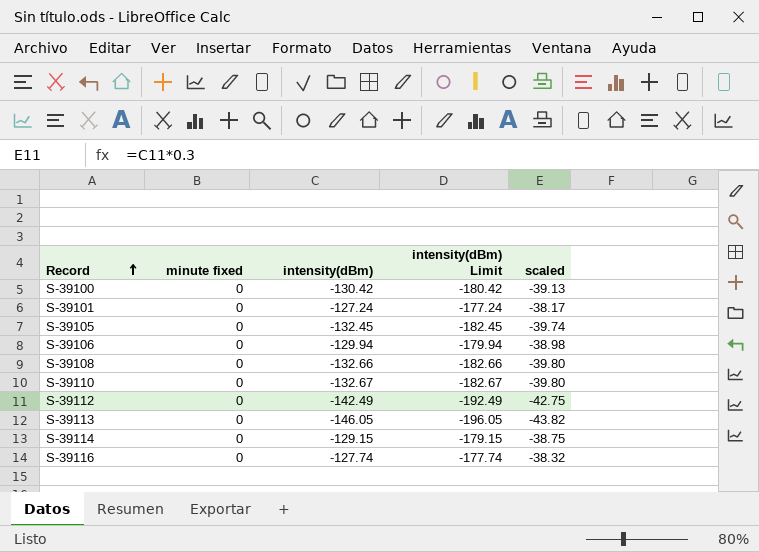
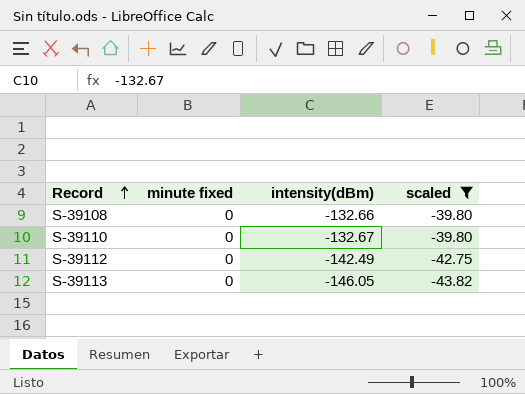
filter: none -> scaled <= -39.80
column intensity(dBm) Limit | formula: [intensity(dBm)] - 50 -> none

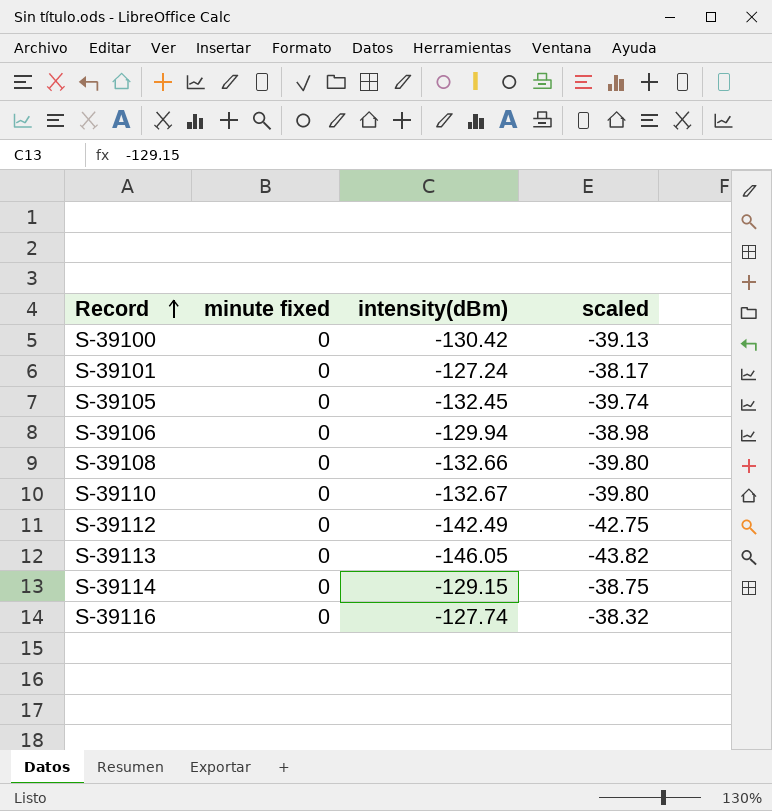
filter: scaled <= -39.80 -> none

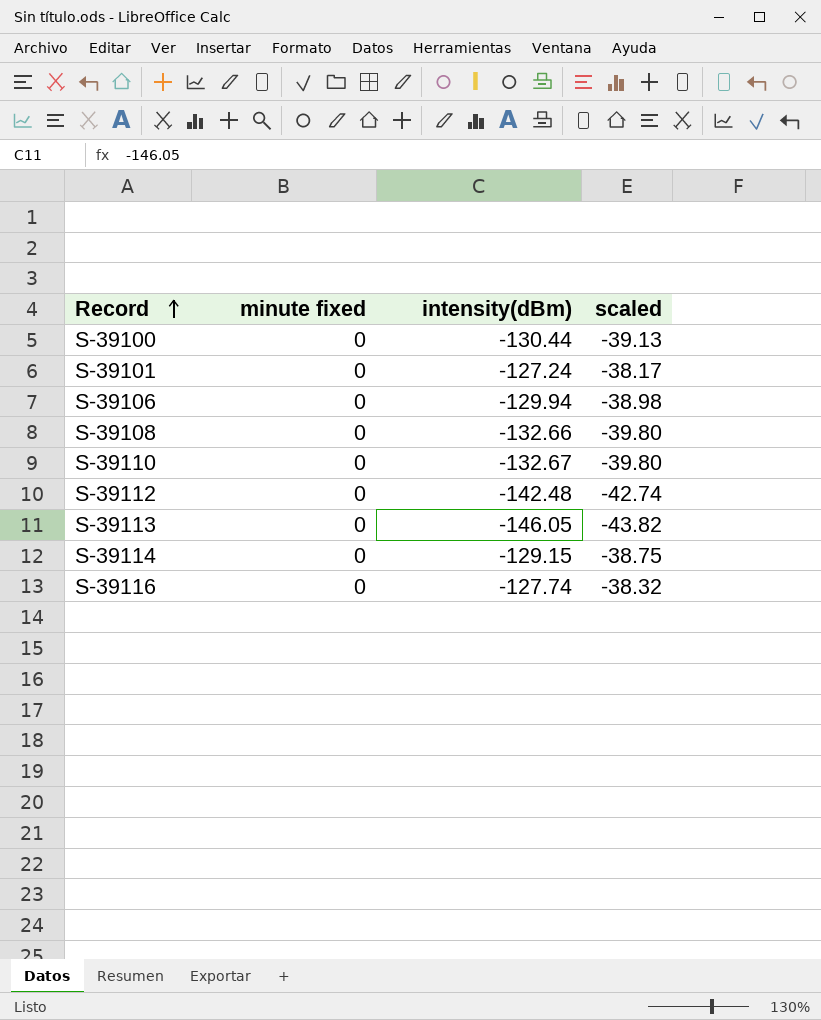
row S-39105: 0 | -132.45 | -39.74 -> none
S-39100 | intensity(dBm): -130.42 -> -130.44
S-39112 | intensity(dBm): -142.49 -> -142.48
S-39112 | scaled: -42.75 -> -42.74

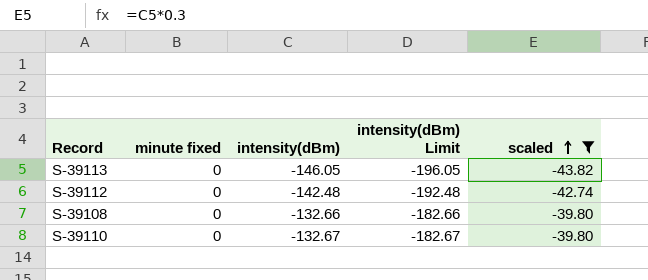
filter: none -> scaled <= -39.80
row order: Record ascending -> scaled ascending
column intensity(dBm) Limit | formula: none -> [intensity(dBm)] - 50

